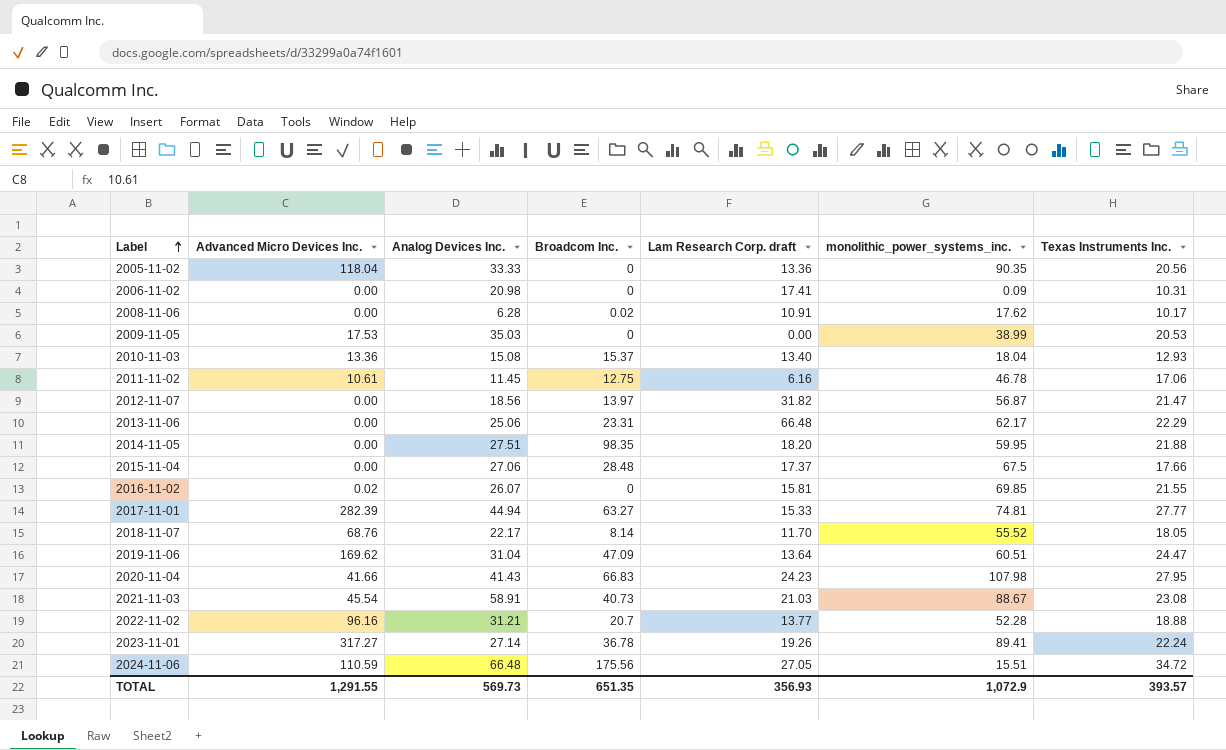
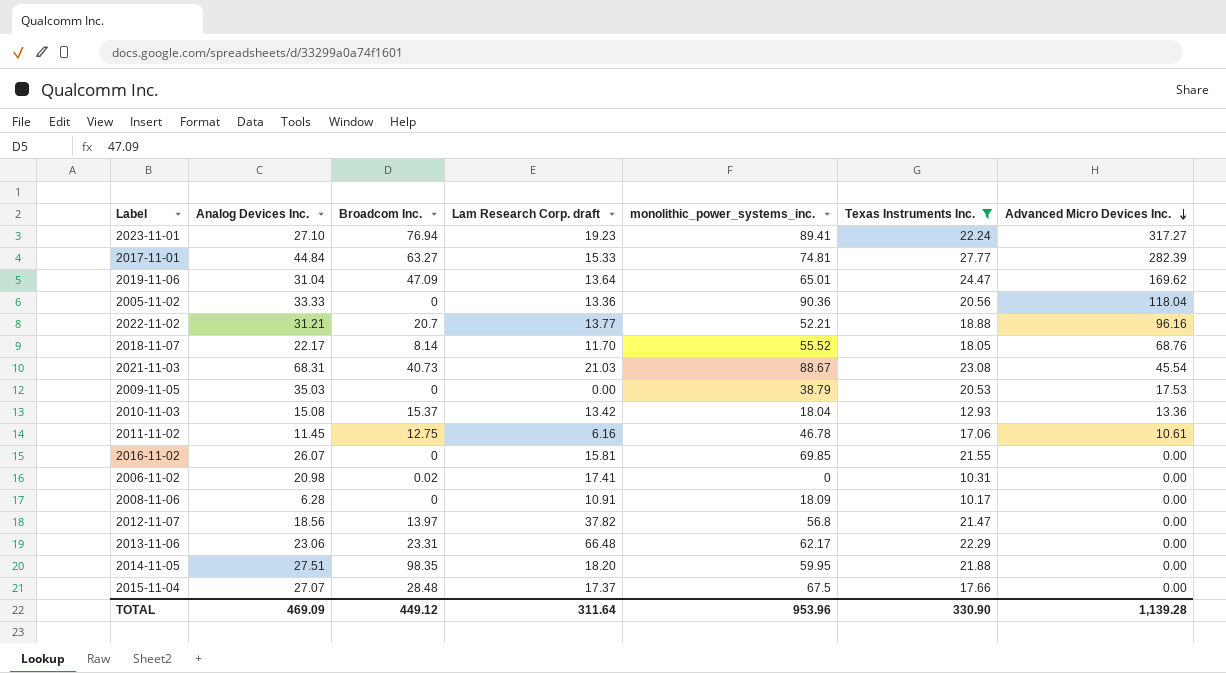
filter: none -> Texas Instruments Inc. <= 27.77
row order: Label ascending -> Advanced Micro Devices Inc. descending
column Advanced Micro Devices Inc. | position: 2 -> 7
2023-11-01 | Analog Devices Inc.: 27.14 -> 27.10
2023-11-01 | Broadcom Inc.: 36.78 -> 76.94
2023-11-01 | Lam Research Corp. draft: 19.26 -> 19.23
2017-11-01 | Analog Devices Inc.: 44.94 -> 44.84
2019-11-06 | monolithic_power_systems_inc.: 60.51 -> 65.01
2005-11-02 | monolithic_power_systems_inc.: 90.35 -> 90.36
2022-11-02 | monolithic_power_systems_inc.: 52.28 -> 52.21
2021-11-03 | Analog Devices Inc.: 58.91 -> 68.31
2009-11-05 | monolithic_power_systems_inc.: 38.99 -> 38.79
2010-11-03 | Lam Research Corp. draft: 13.40 -> 13.42
2016-11-02 | Advanced Micro Devices Inc.: 0.02 -> 0.00
2006-11-02 | Broadcom Inc.: 0 -> 0.02
2006-11-02 | monolithic_power_systems_inc.: 0.09 -> 0
2008-11-06 | Broadcom Inc.: 0.02 -> 0
2008-11-06 | monolithic_power_systems_inc.: 17.62 -> 18.09
2012-11-07 | Lam Research Corp. draft: 31.82 -> 37.82
2012-11-07 | monolithic_power_systems_inc.: 56.87 -> 56.8
2013-11-06 | Analog Devices Inc.: 25.06 -> 23.06
2015-11-04 | Analog Devices Inc.: 27.06 -> 27.07
TOTAL | Analog Devices Inc.: 569.73 -> 469.09
TOTAL | Broadcom Inc.: 651.35 -> 449.12
TOTAL | Lam Research Corp. draft: 356.93 -> 311.64
TOTAL | monolithic_power_systems_inc.: 1,072.9 -> 953.96
TOTAL | Texas Instruments Inc.: 393.57 -> 330.90
TOTAL | Advanced Micro Devices Inc.: 1,291.55 -> 1,139.28

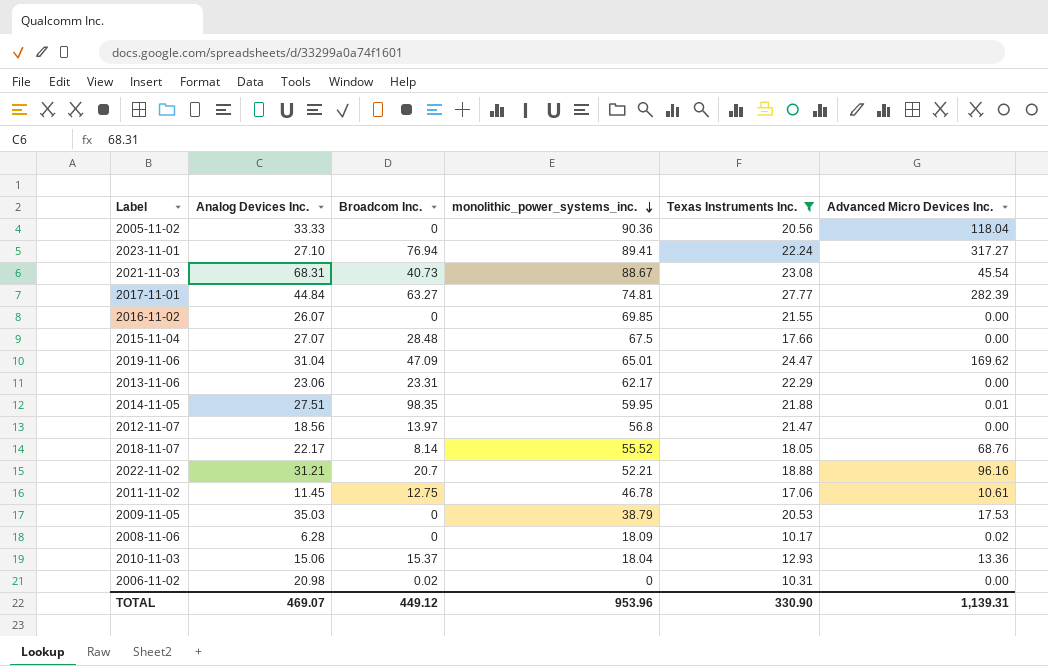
row order: Advanced Micro Devices Inc. descending -> monolithic_power_systems_inc. descending
column Lam Research Corp. draft | position: 4 -> none
2014-11-05 | Advanced Micro Devices Inc.: 0.00 -> 0.01
2008-11-06 | Advanced Micro Devices Inc.: 0.00 -> 0.02
2010-11-03 | Analog Devices Inc.: 15.08 -> 15.06
TOTAL | Analog Devices Inc.: 469.09 -> 469.07
TOTAL | Advanced Micro Devices Inc.: 1,139.28 -> 1,139.31

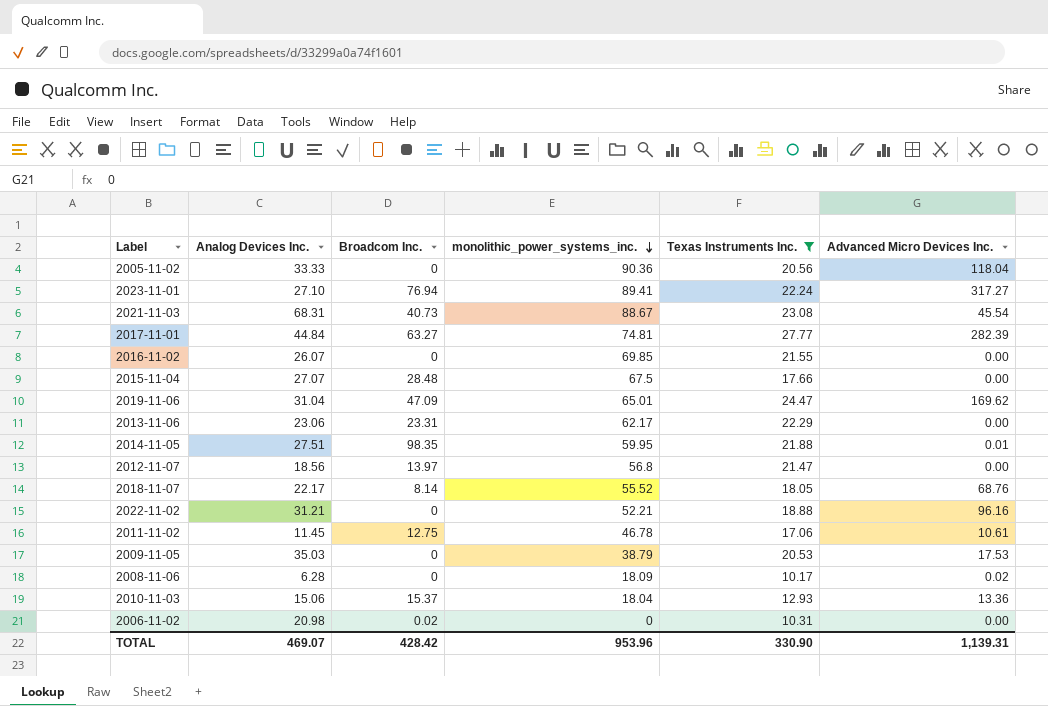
2022-11-02 | Broadcom Inc.: 20.7 -> 0
TOTAL | Broadcom Inc.: 449.12 -> 428.42

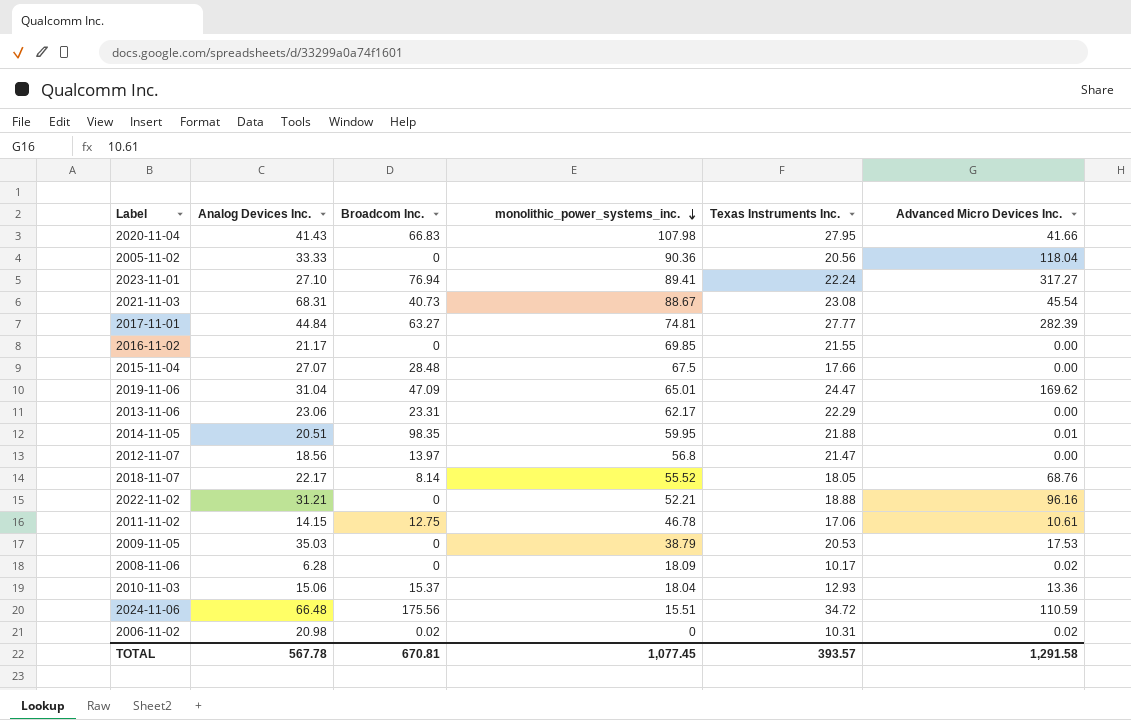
filter: Texas Instruments Inc. <= 27.77 -> none
2016-11-02 | Analog Devices Inc.: 26.07 -> 21.17
2014-11-05 | Analog Devices Inc.: 27.51 -> 20.51
2011-11-02 | Analog Devices Inc.: 11.45 -> 14.15
2006-11-02 | Advanced Micro Devices Inc.: 0.00 -> 0.02
TOTAL | Analog Devices Inc.: 469.07 -> 567.78
TOTAL | Broadcom Inc.: 428.42 -> 670.81
TOTAL | monolithic_power_systems_inc.: 953.96 -> 1,077.45
TOTAL | Texas Instruments Inc.: 330.90 -> 393.57
TOTAL | Advanced Micro Devices Inc.: 1,139.31 -> 1,291.58

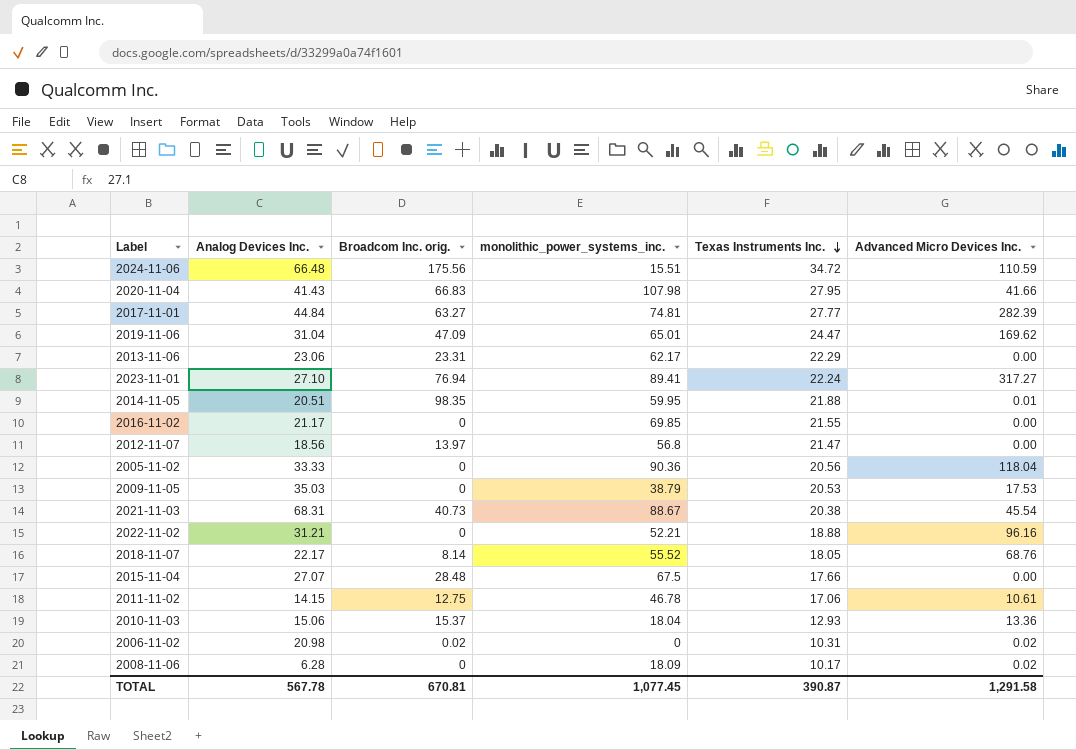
row order: monolithic_power_systems_inc. descending -> Texas Instruments Inc. descending
column name: Broadcom Inc. -> Broadcom Inc. orig.
2021-11-03 | Texas Instruments Inc.: 23.08 -> 20.38
TOTAL | Texas Instruments Inc.: 393.57 -> 390.87

